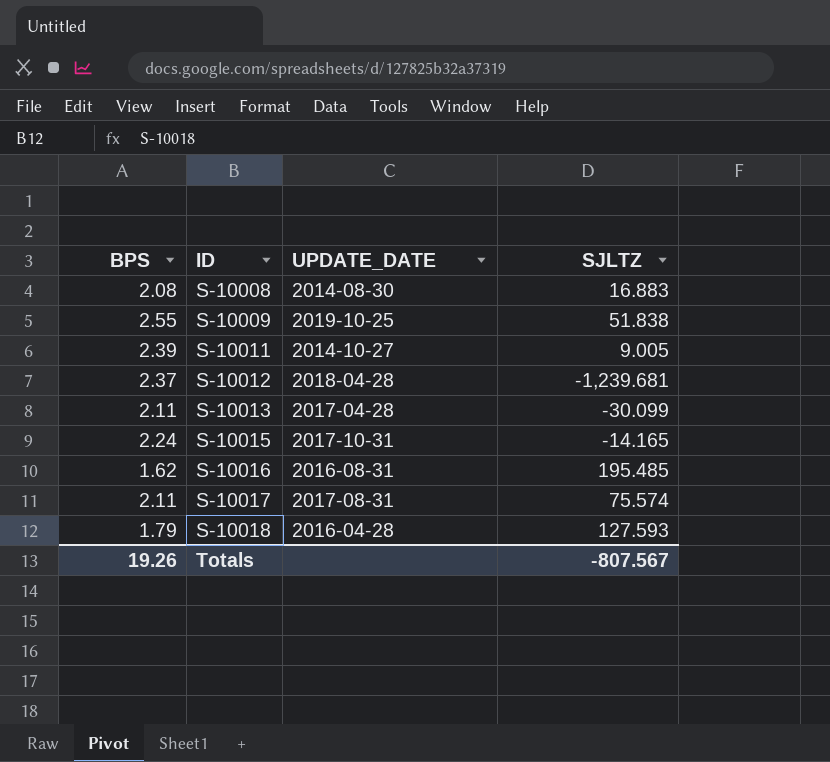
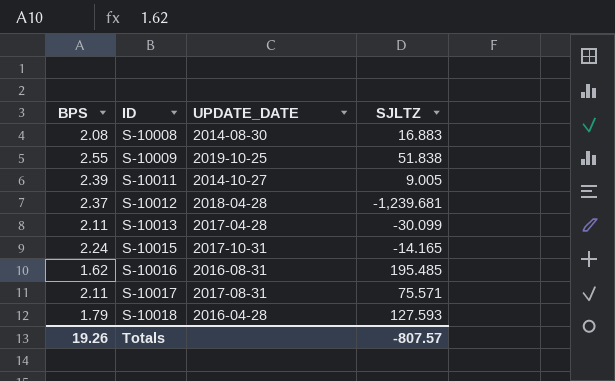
S-10017 | SJLTZ: 75.574 -> 75.571
Totals | SJLTZ: -807.567 -> -807.57

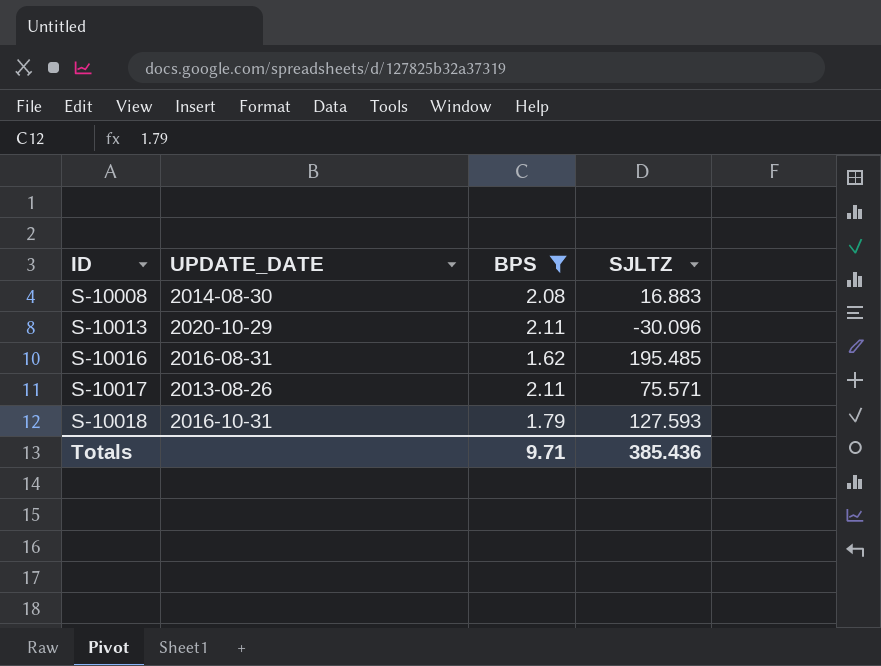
filter: none -> BPS <= 2.11
column BPS | position: 1 -> 3
S-10013 | UPDATE_DATE: 2017-04-28 -> 2020-10-29
S-10013 | SJLTZ: -30.099 -> -30.096
S-10017 | UPDATE_DATE: 2017-08-31 -> 2013-08-26
S-10018 | UPDATE_DATE: 2016-04-28 -> 2016-10-31
Totals | BPS: 19.26 -> 9.71
Totals | SJLTZ: -807.57 -> 385.436

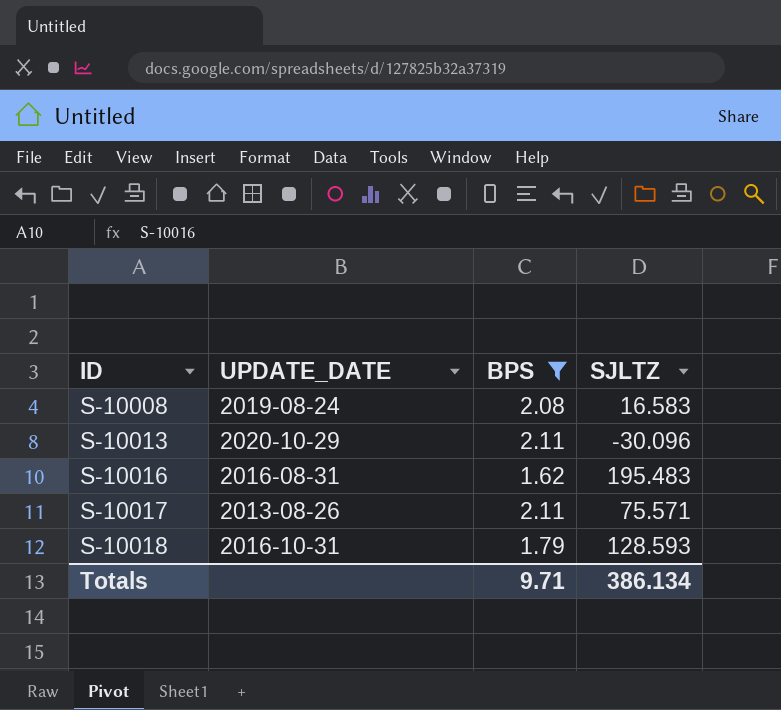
S-10008 | UPDATE_DATE: 2014-08-30 -> 2019-08-24
S-10008 | SJLTZ: 16.883 -> 16.583
S-10016 | SJLTZ: 195.485 -> 195.483
S-10018 | SJLTZ: 127.593 -> 128.593
Totals | SJLTZ: 385.436 -> 386.134

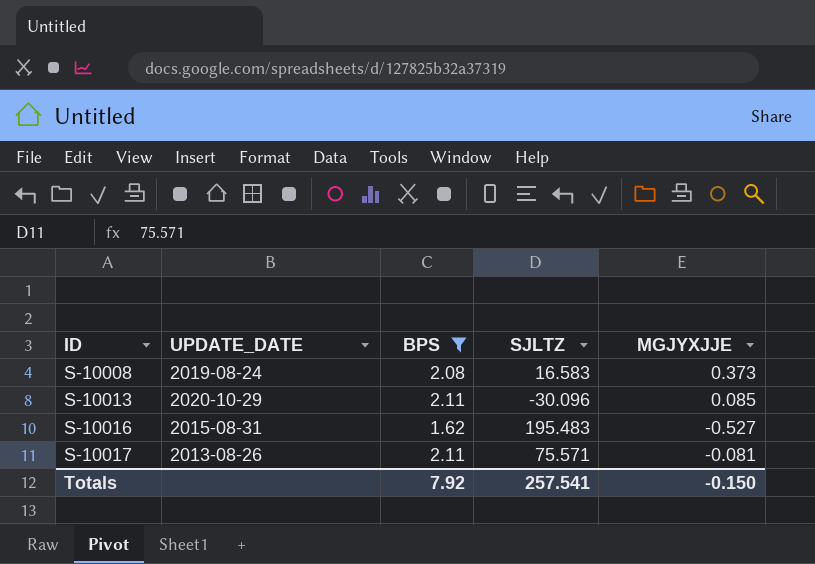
column MGJYXJJE | position: none -> 5
row S-10018: 2016-10-31 | 1.79 | 128.593 -> none
S-10016 | UPDATE_DATE: 2016-08-31 -> 2015-08-31
Totals | BPS: 9.71 -> 7.92
Totals | SJLTZ: 386.134 -> 257.541

